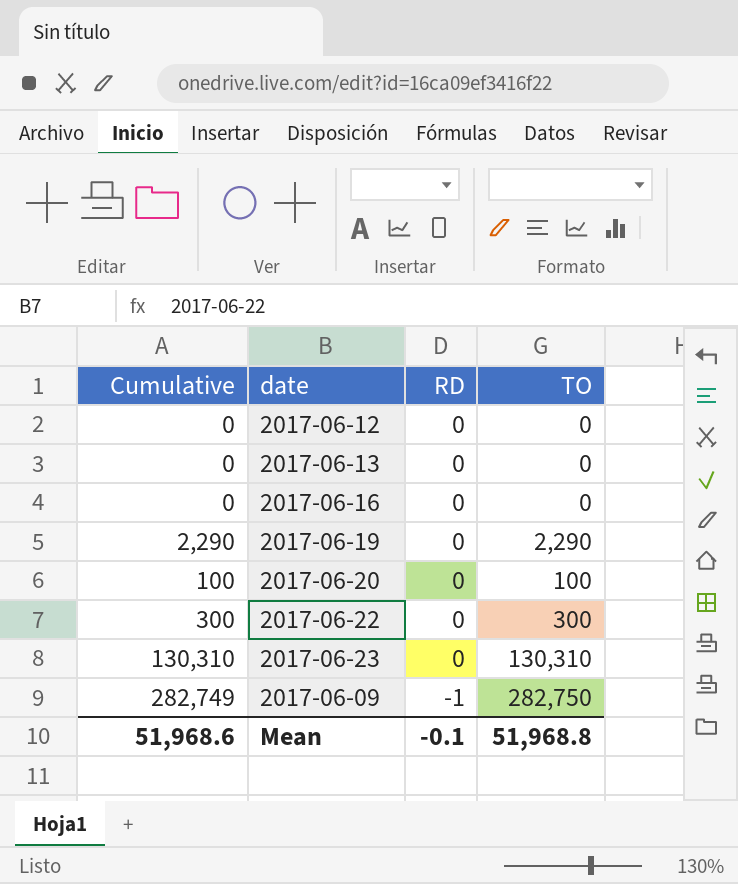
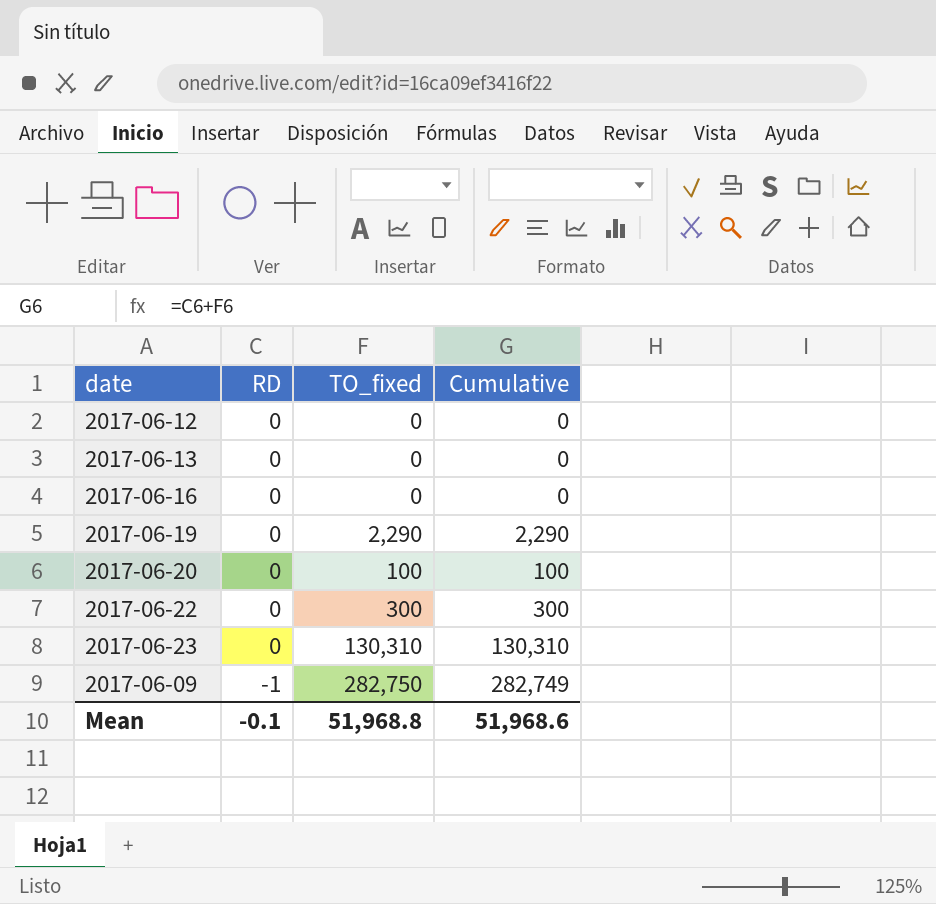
column name: TO -> TO_fixed
column Cumulative | position: 1 -> 4

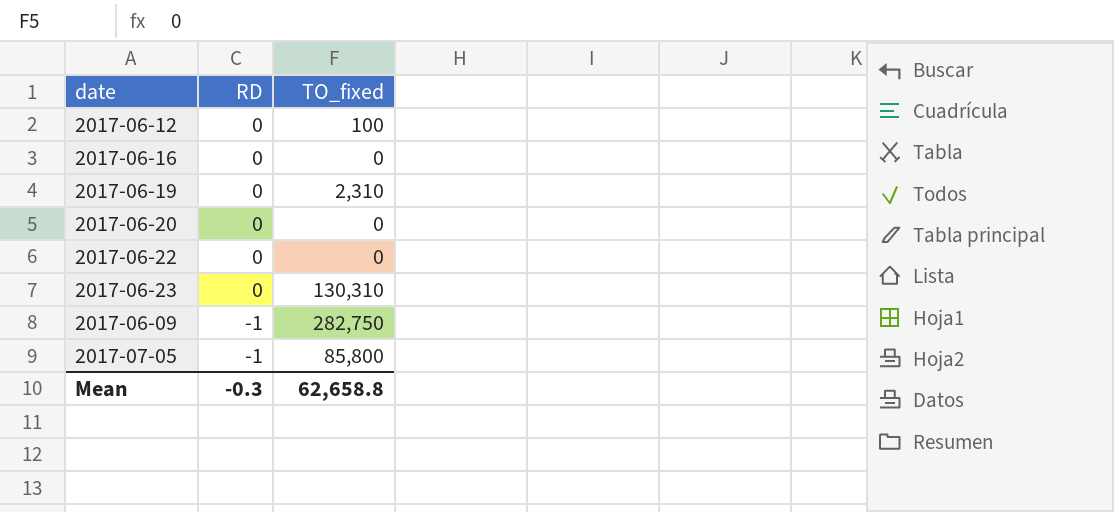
column Cumulative | formula: [RD] + [TO_fixed] -> none
row 2017-06-13: 0 | 0 | 0 -> none
2017-06-12 | TO_fixed: 0 -> 100
2017-06-19 | TO_fixed: 2,290 -> 2,310
2017-06-20 | TO_fixed: 100 -> 0
2017-06-22 | TO_fixed: 300 -> 0
row 2017-07-05: none -> -1 | 85,800
Mean | RD: -0.1 -> -0.3
Mean | TO_fixed: 51,968.8 -> 62,658.8

